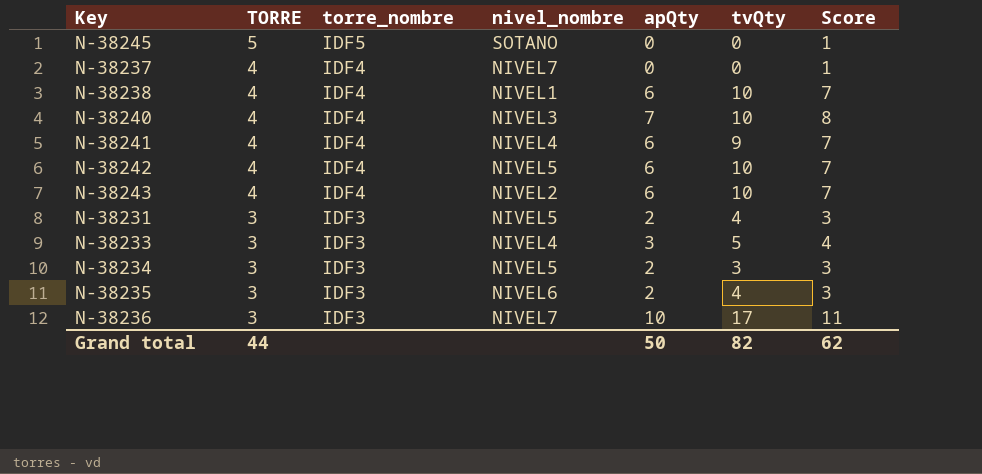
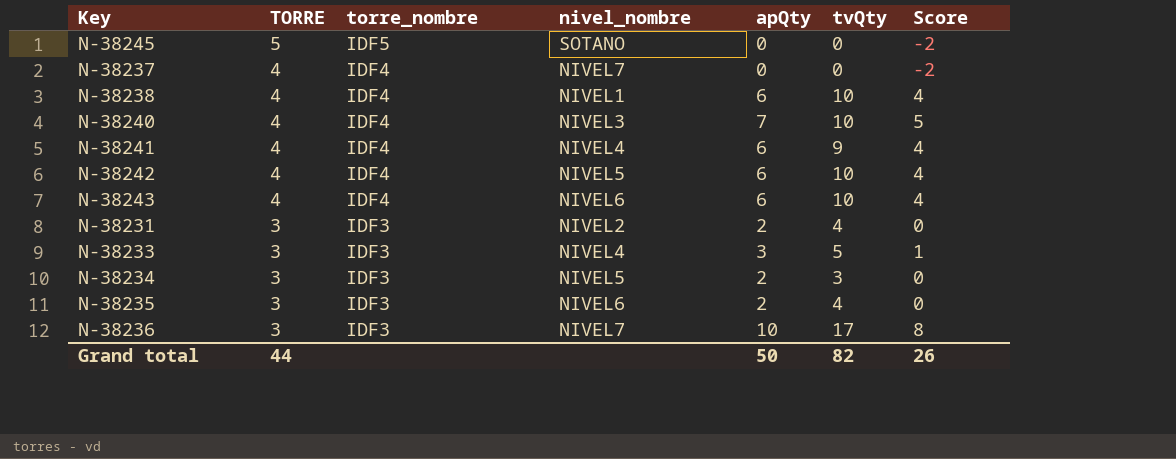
column Score | formula: [apQty] + 1 -> [apQty] - 2
N-38243 | nivel_nombre: NIVEL2 -> NIVEL6
N-38231 | nivel_nombre: NIVEL5 -> NIVEL2
Grand total | Score: 62 -> 26

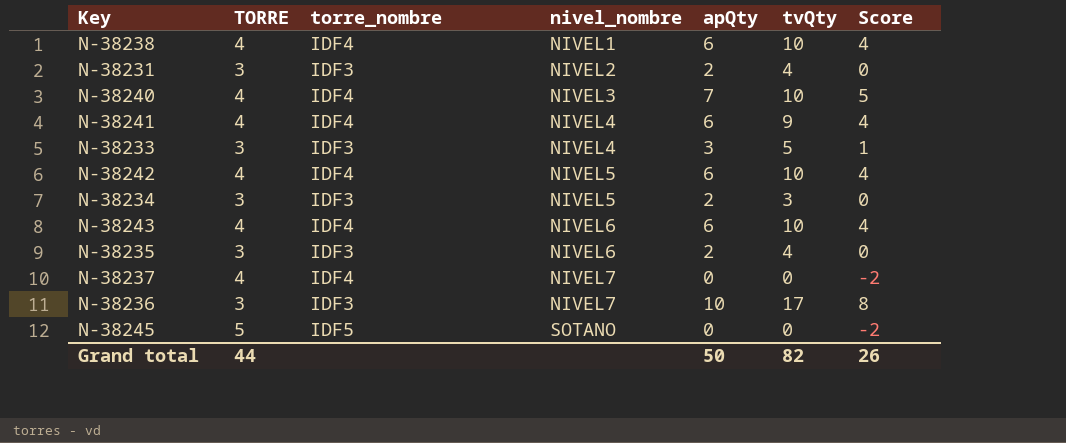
row order: TORRE descending -> nivel_nombre ascending

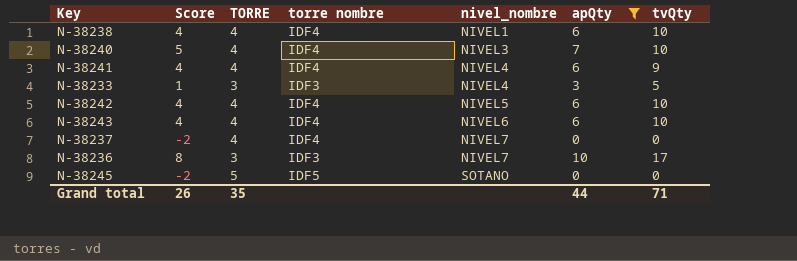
filter: none -> apQty != 2
column Score | position: 7 -> 2
column name: torre_nombre -> torre nombre
Grand total | TORRE: 44 -> 35
Grand total | apQty: 50 -> 44
Grand total | tvQty: 82 -> 71

